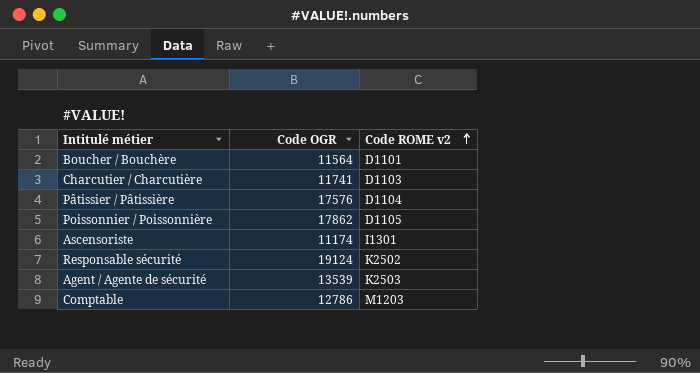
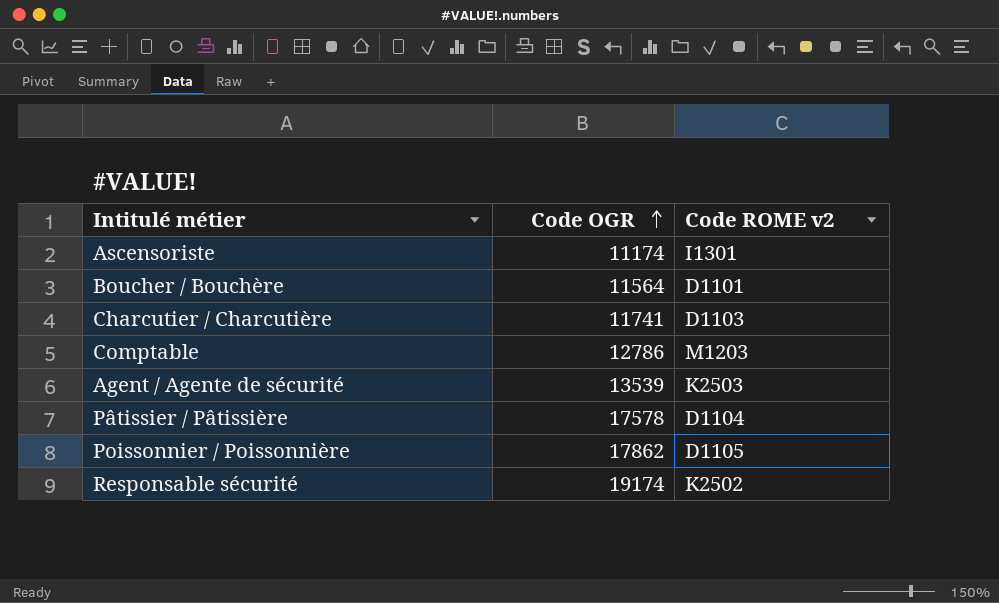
row order: Code ROME v2 ascending -> Code OGR ascending
Pâtissier / Pâtissière | Code OGR: 17576 -> 17578
Responsable sécurité | Code OGR: 19124 -> 19174

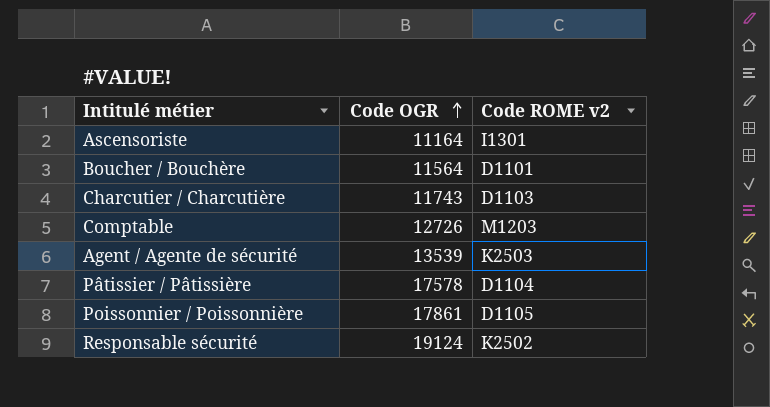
Ascensoriste | Code OGR: 11174 -> 11164
Charcutier / Charcutière | Code OGR: 11741 -> 11743
Comptable | Code OGR: 12786 -> 12726
Poissonnier / Poissonnière | Code OGR: 17862 -> 17861
Responsable sécurité | Code OGR: 19174 -> 19124

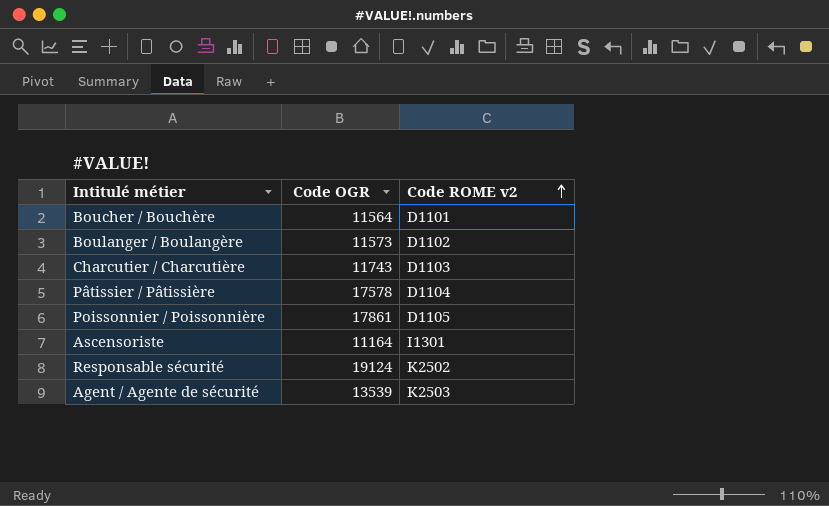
row order: Code OGR ascending -> Code ROME v2 ascending
row Comptable: 12726 | M1203 -> none
row Boulanger / Boulangère: none -> 11573 | D1102

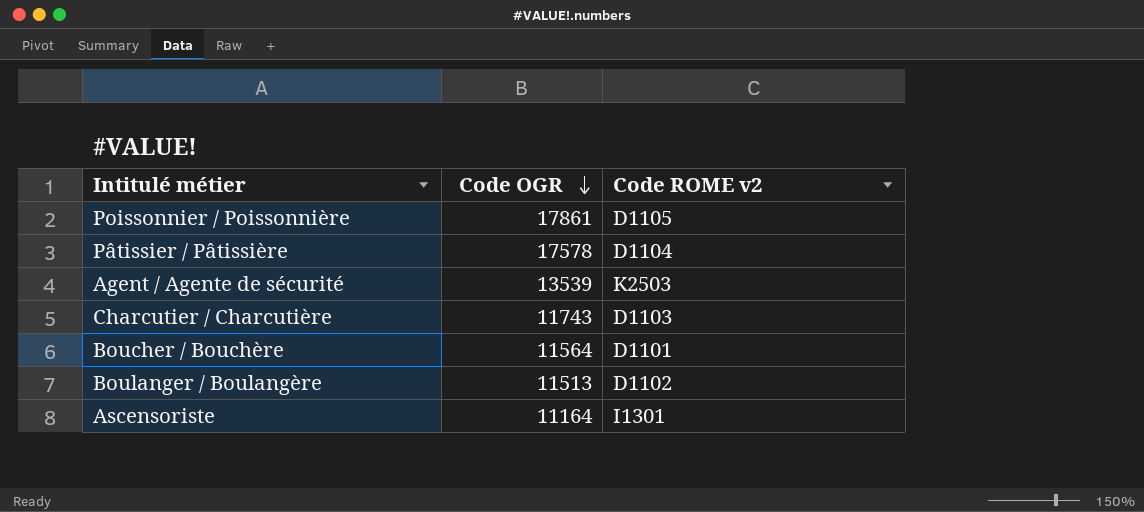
row order: Code ROME v2 ascending -> Code OGR descending
row Responsable sécurité: 19124 | K2502 -> none
Boulanger / Boulangère | Code OGR: 11573 -> 11513

